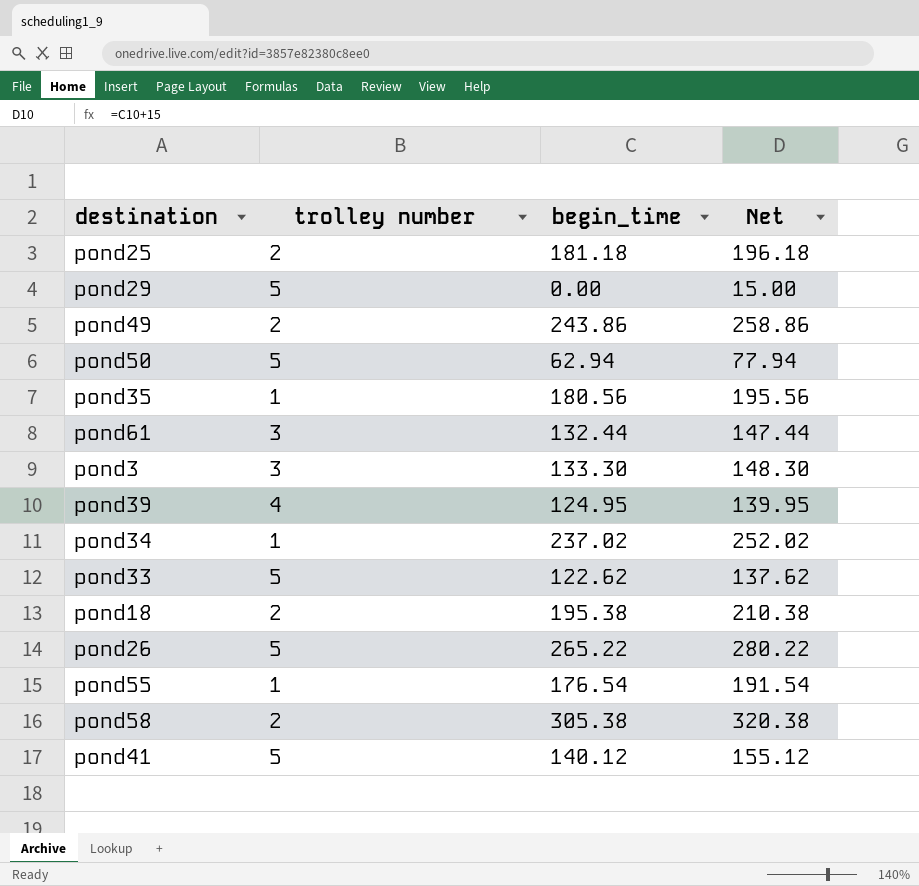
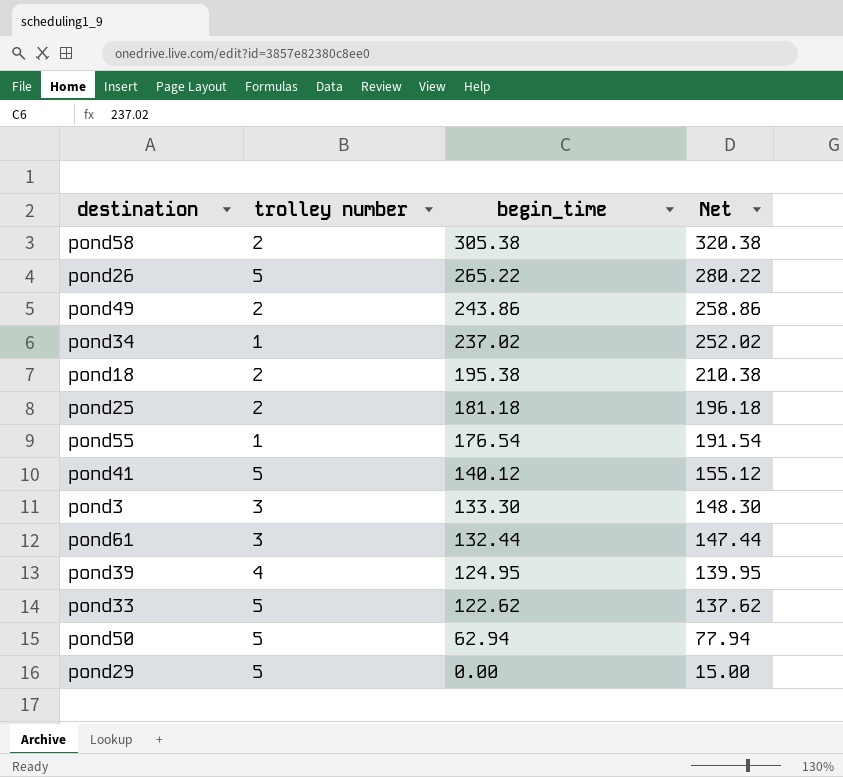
row order: none -> begin_time descending
row pond35: 1 | 180.56 | 195.56 -> none

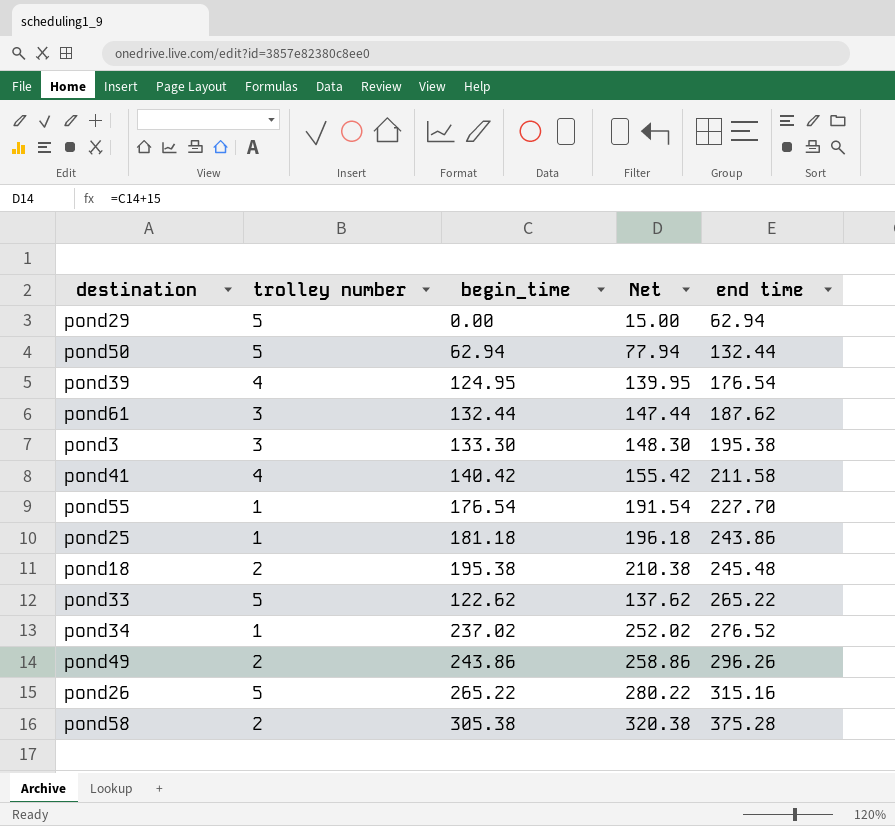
row order: begin_time descending -> end time ascending
column end time | position: none -> 5
pond41 | trolley number: 5 -> 4
pond41 | begin_time: 140.12 -> 140.42
pond41 | Net: 155.12 -> 155.42
pond25 | trolley number: 2 -> 1

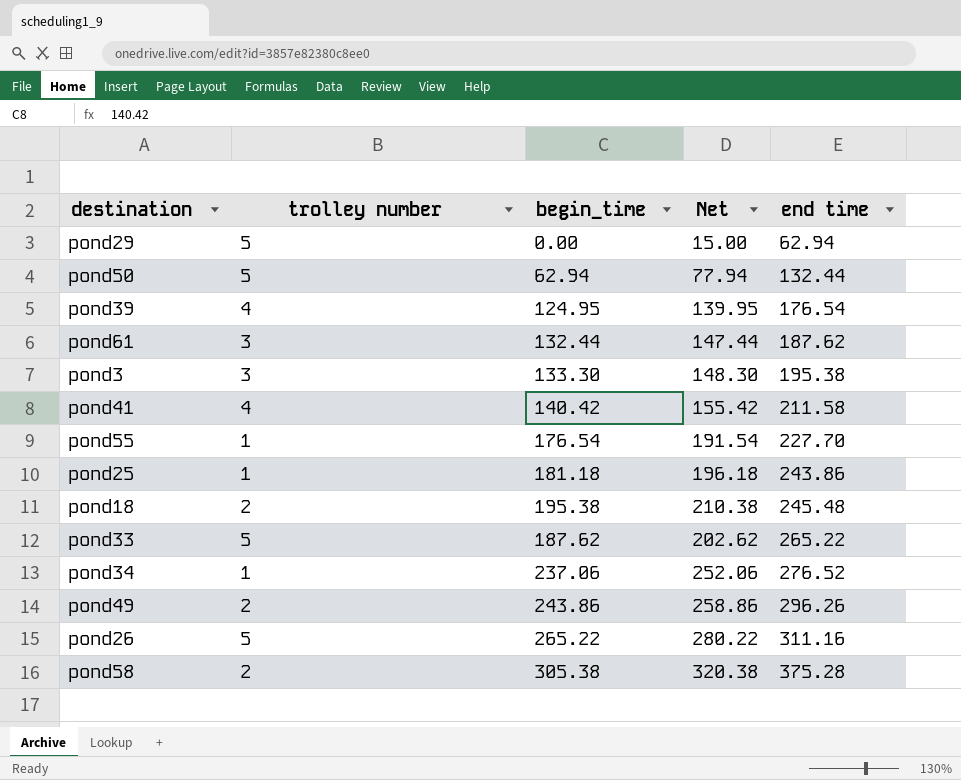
pond33 | begin_time: 122.62 -> 187.62
pond33 | Net: 137.62 -> 202.62
pond34 | begin_time: 237.02 -> 237.06
pond34 | Net: 252.02 -> 252.06
pond26 | end time: 315.16 -> 311.16

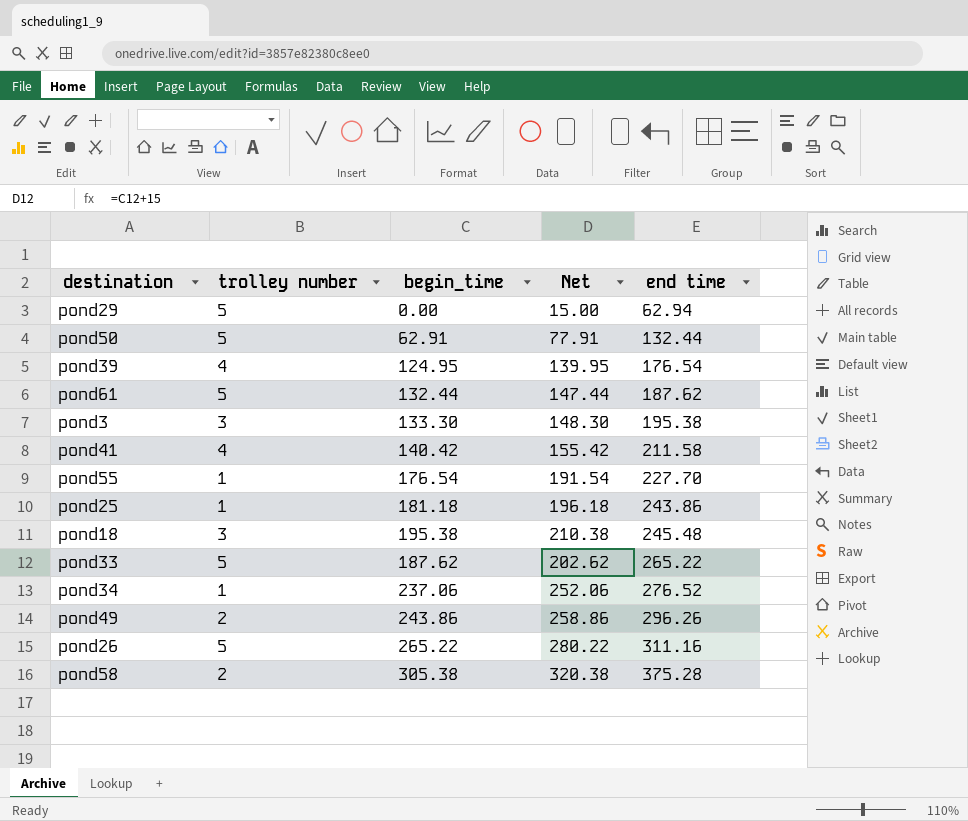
pond50 | begin_time: 62.94 -> 62.91
pond50 | Net: 77.94 -> 77.91
pond61 | trolley number: 3 -> 5
pond18 | trolley number: 2 -> 3

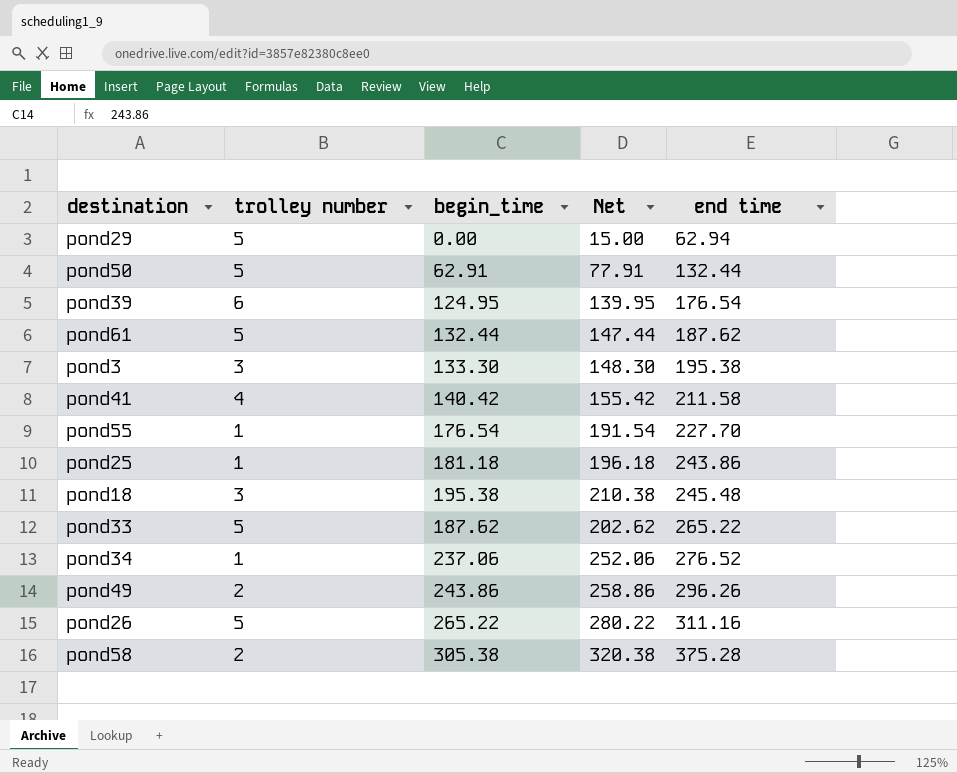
pond39 | trolley number: 4 -> 6

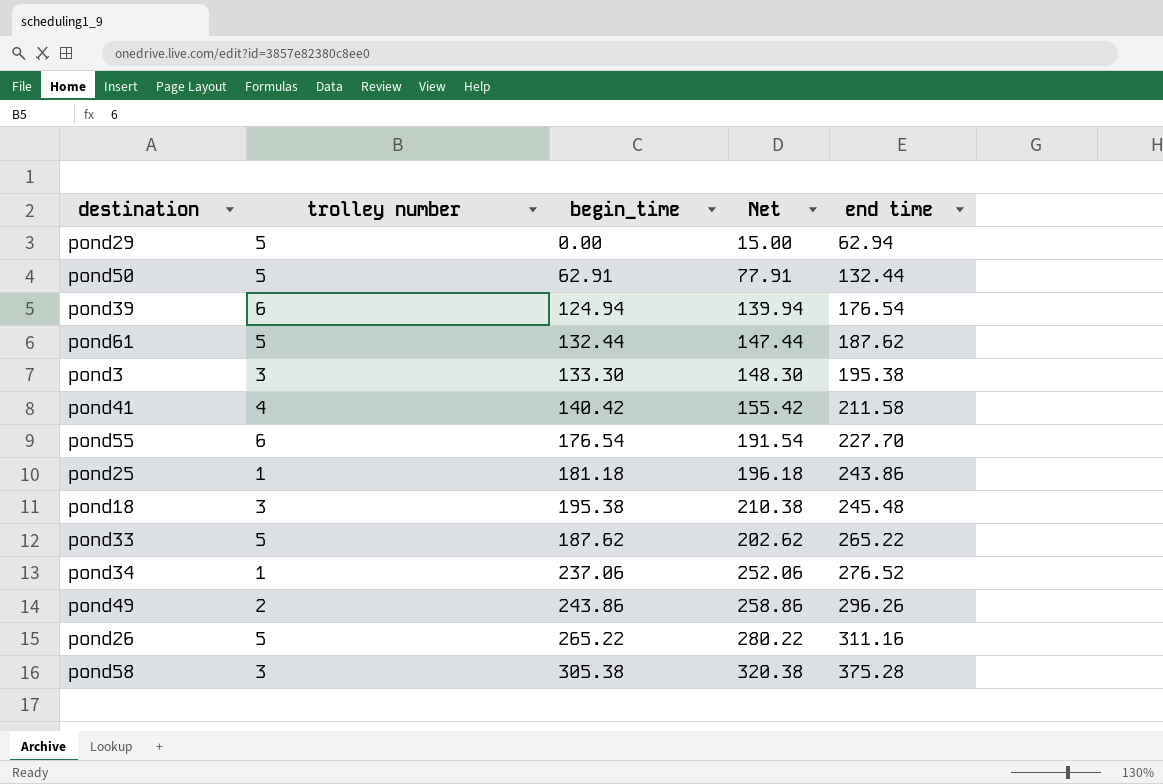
pond39 | begin_time: 124.95 -> 124.94
pond39 | Net: 139.95 -> 139.94
pond55 | trolley number: 1 -> 6
pond58 | trolley number: 2 -> 3

